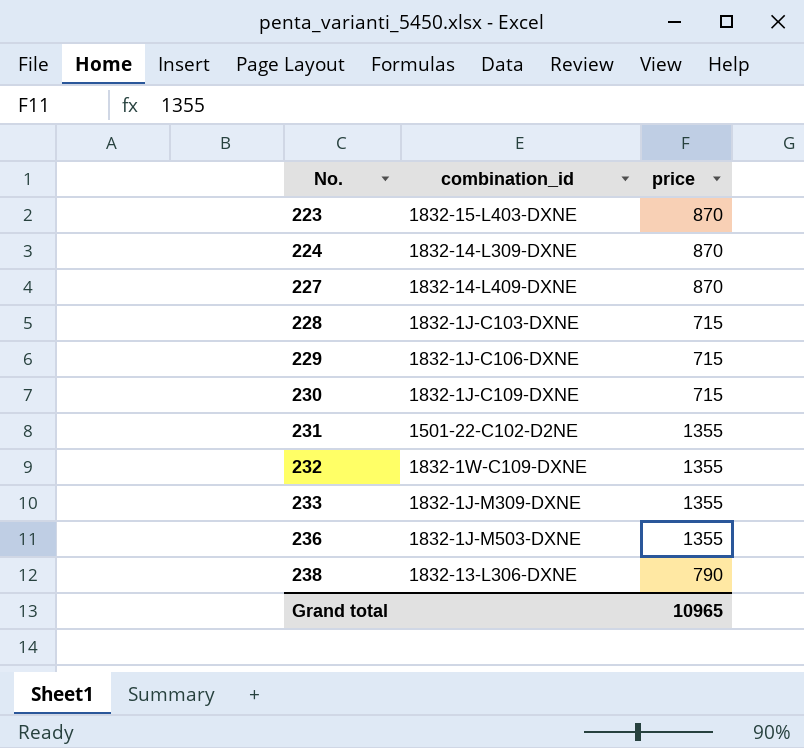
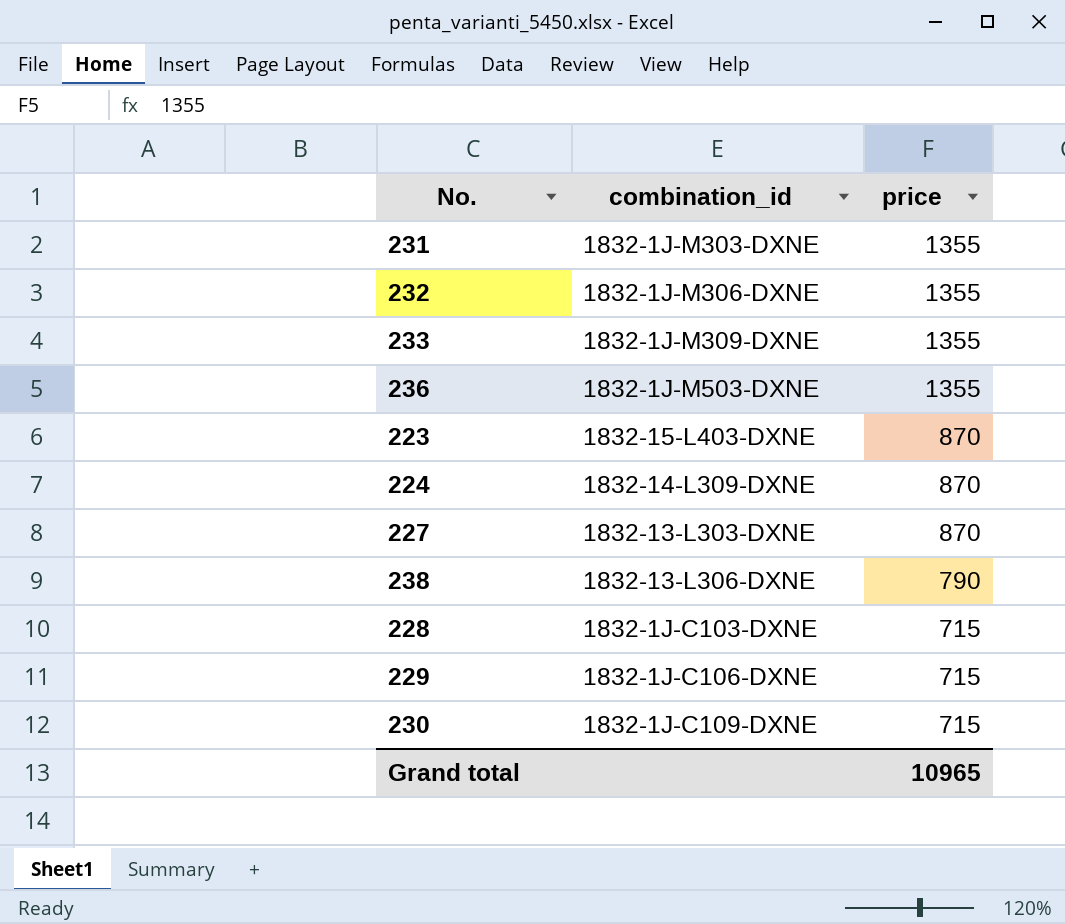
row order: No. ascending -> price descending
231 | combination_id: 1501-22-C102-D2NE -> 1832-1J-M303-DXNE
232 | combination_id: 1832-1W-C109-DXNE -> 1832-1J-M306-DXNE
227 | combination_id: 1832-14-L409-DXNE -> 1832-13-L303-DXNE

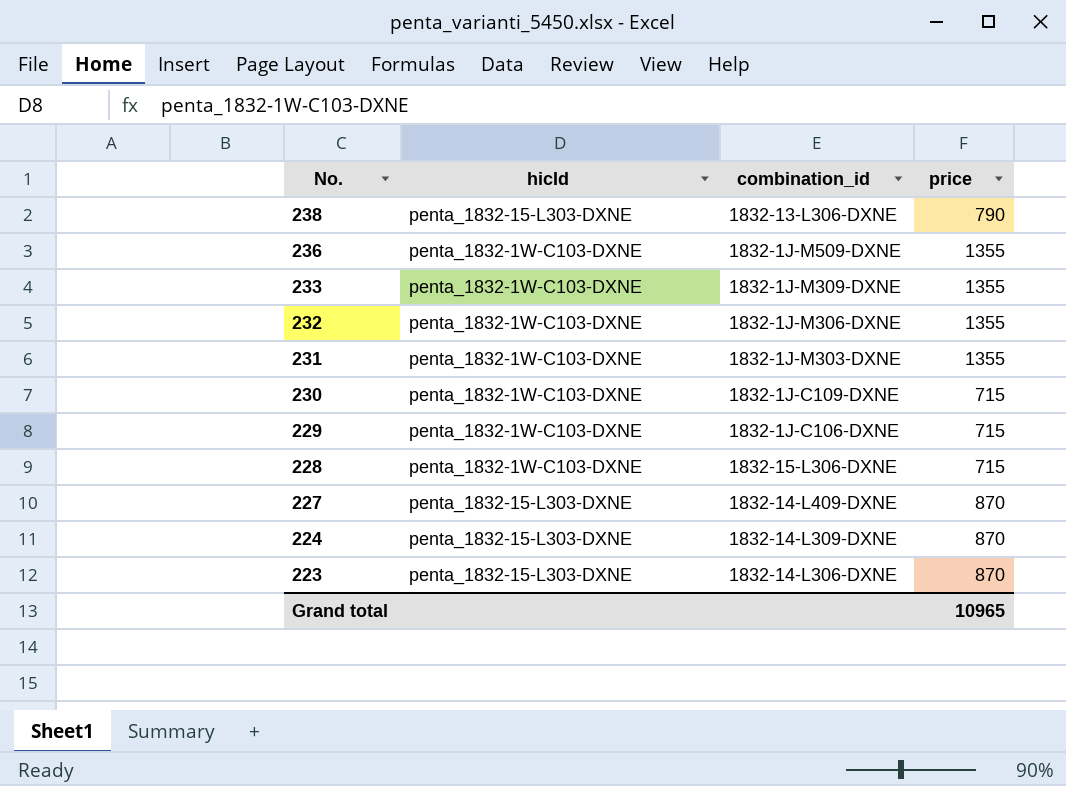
row order: price descending -> No. descending
column hicId | position: none -> 2
236 | combination_id: 1832-1J-M503-DXNE -> 1832-1J-M509-DXNE
228 | combination_id: 1832-1J-C103-DXNE -> 1832-15-L306-DXNE
227 | combination_id: 1832-13-L303-DXNE -> 1832-14-L409-DXNE
223 | combination_id: 1832-15-L403-DXNE -> 1832-14-L306-DXNE

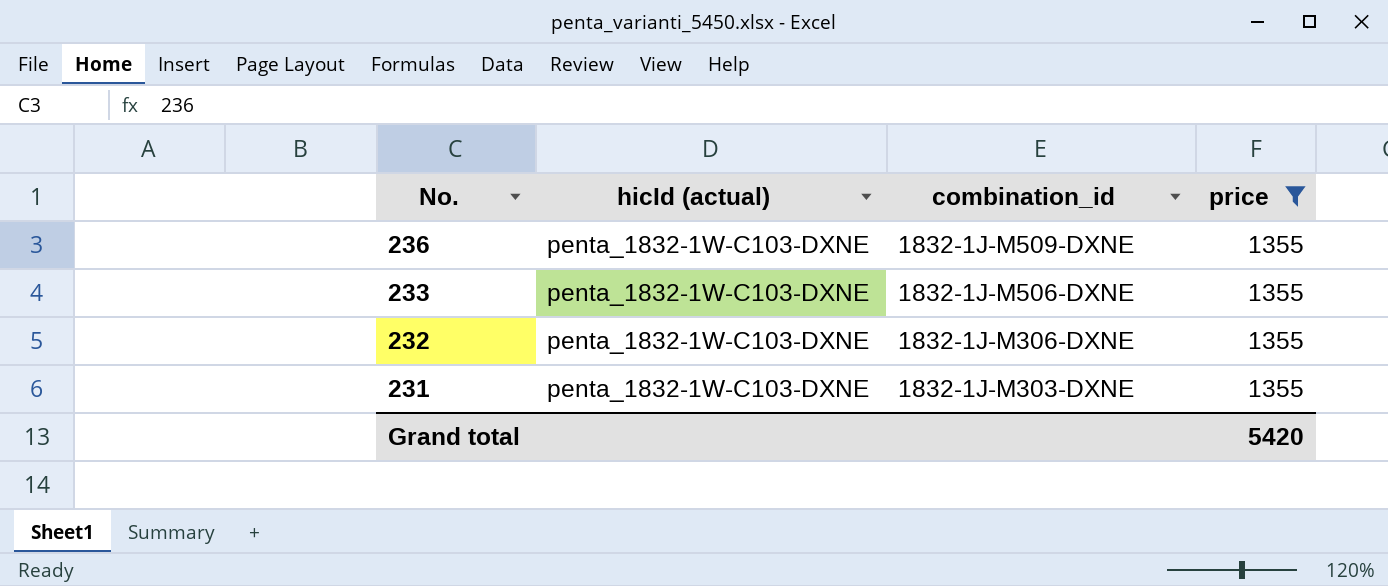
filter: none -> price = 1355
column name: hicId -> hicId (actual)
233 | combination_id: 1832-1J-M309-DXNE -> 1832-1J-M506-DXNE
Grand total | price: 10965 -> 5420

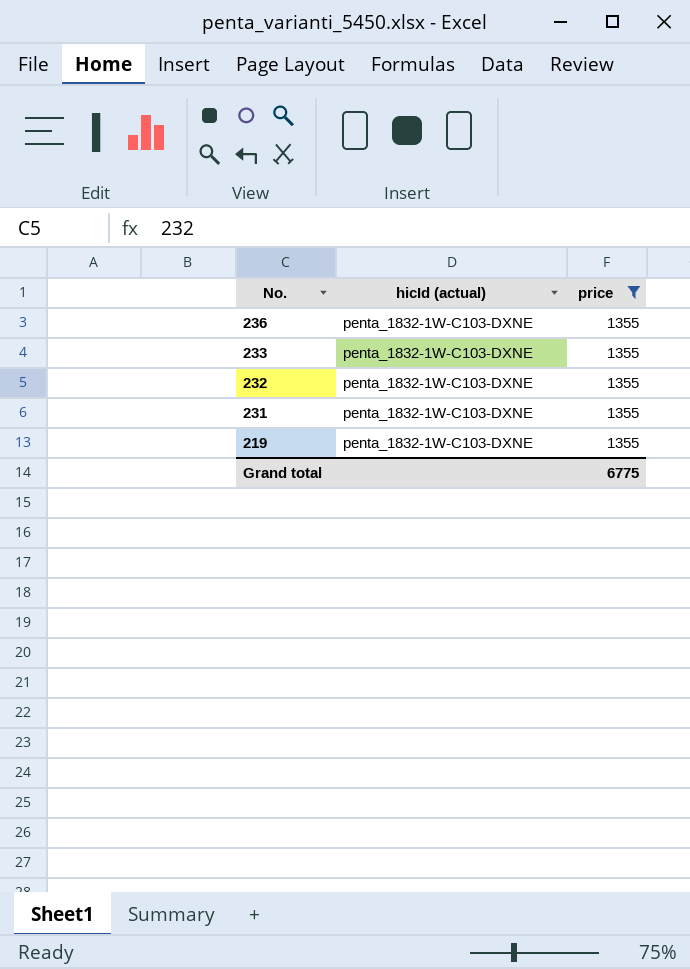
column combination_id | position: 3 -> none
row 219: none -> penta_1832-1W-C103-DXNE | 1355
Grand total | price: 5420 -> 6775

